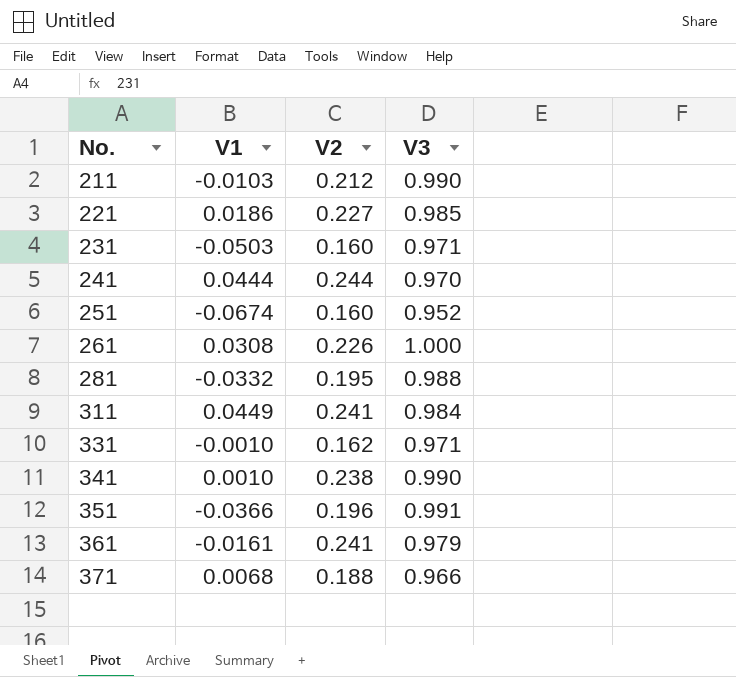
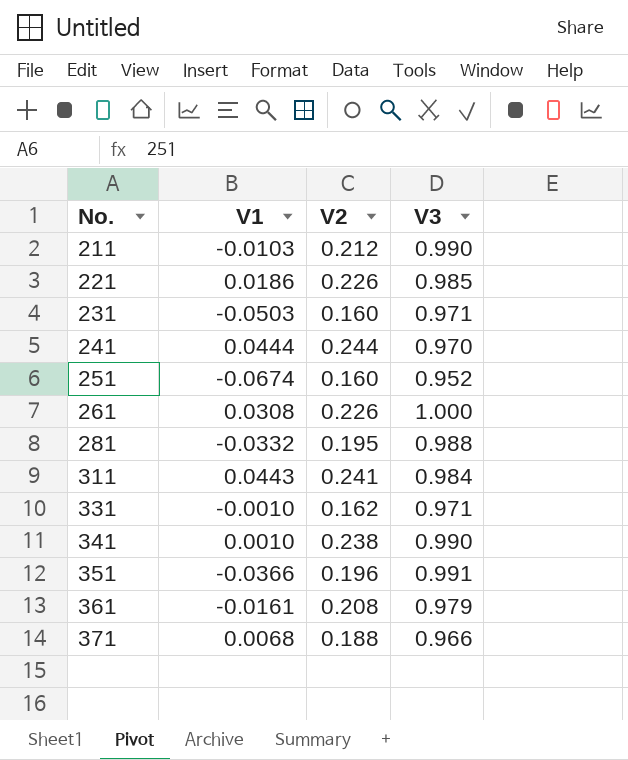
221 | V2: 0.227 -> 0.226
311 | V1: 0.0449 -> 0.0443
361 | V2: 0.241 -> 0.208

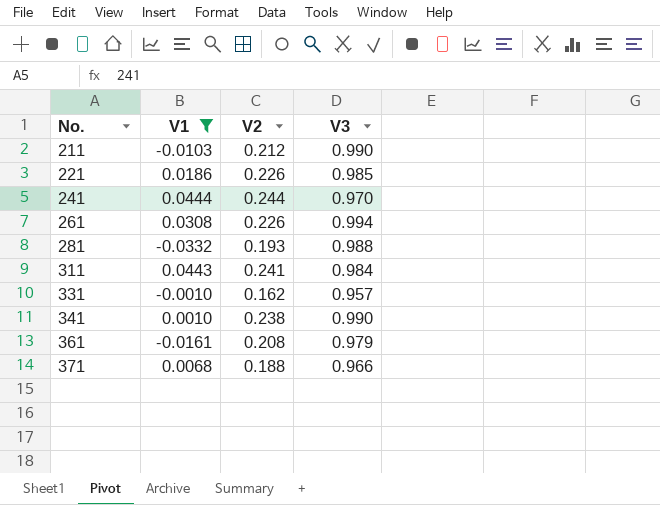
filter: none -> V1 >= -0.0332
261 | V3: 1.000 -> 0.994
281 | V2: 0.195 -> 0.193
331 | V3: 0.971 -> 0.957

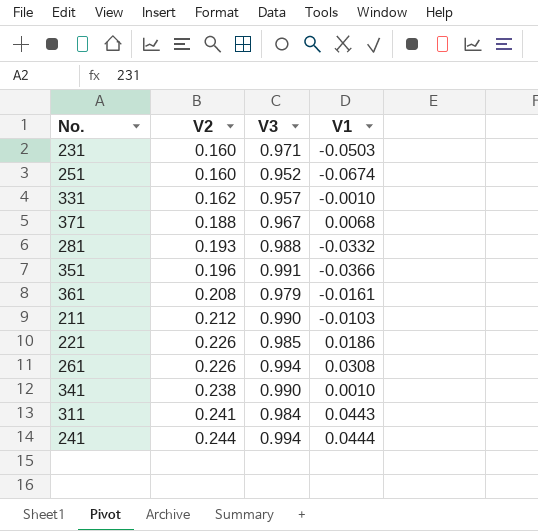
filter: V1 >= -0.0332 -> none
row order: No. ascending -> V2 ascending
column V1 | position: 2 -> 4
371 | V3: 0.966 -> 0.967
241 | V3: 0.970 -> 0.994

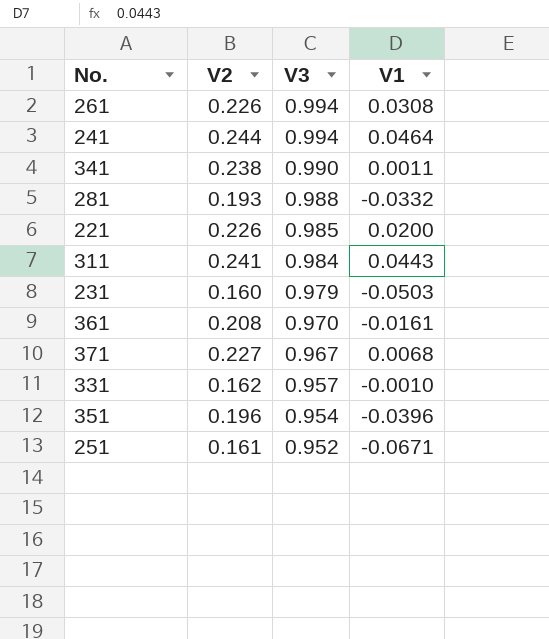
row order: V2 ascending -> V3 descending
row 211: 0.212 | 0.990 | -0.0103 -> none
241 | V1: 0.0444 -> 0.0464
341 | V1: 0.0010 -> 0.0011
221 | V1: 0.0186 -> 0.0200
231 | V3: 0.971 -> 0.979
361 | V3: 0.979 -> 0.970
371 | V2: 0.188 -> 0.227
351 | V3: 0.991 -> 0.954
351 | V1: -0.0366 -> -0.0396
251 | V2: 0.160 -> 0.161
251 | V1: -0.0674 -> -0.0671

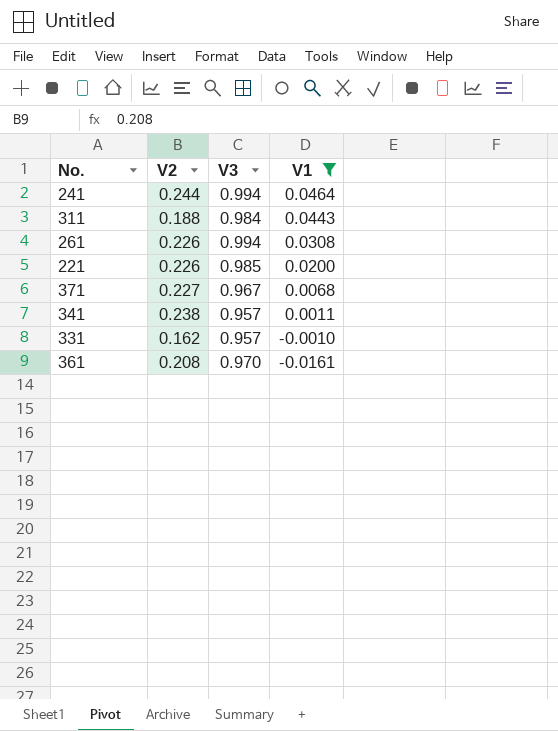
filter: none -> V1 >= -0.0161
row order: V3 descending -> V1 descending
311 | V2: 0.241 -> 0.188
341 | V3: 0.990 -> 0.957

